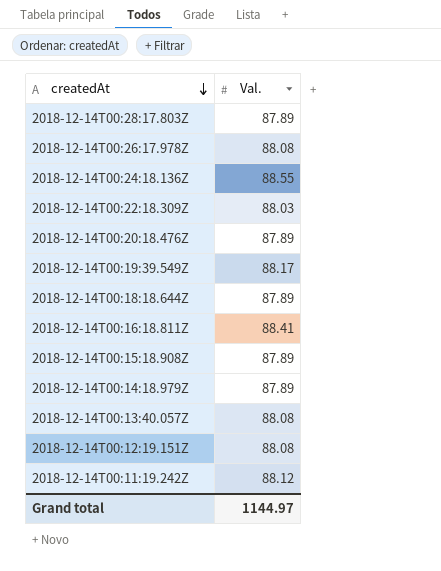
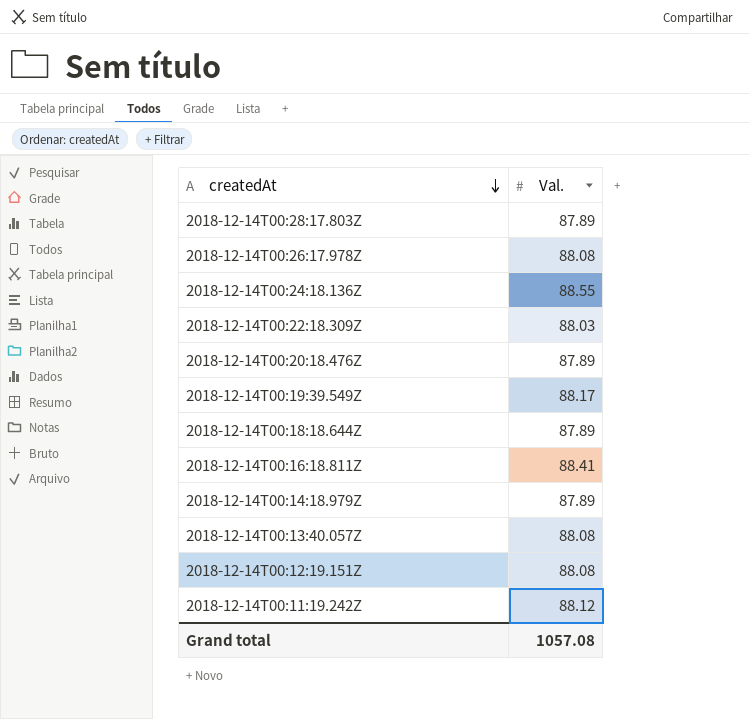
row 2018-12-14T00:15:18.908Z: 87.89 -> none
Grand total | Val.: 1144.97 -> 1057.08

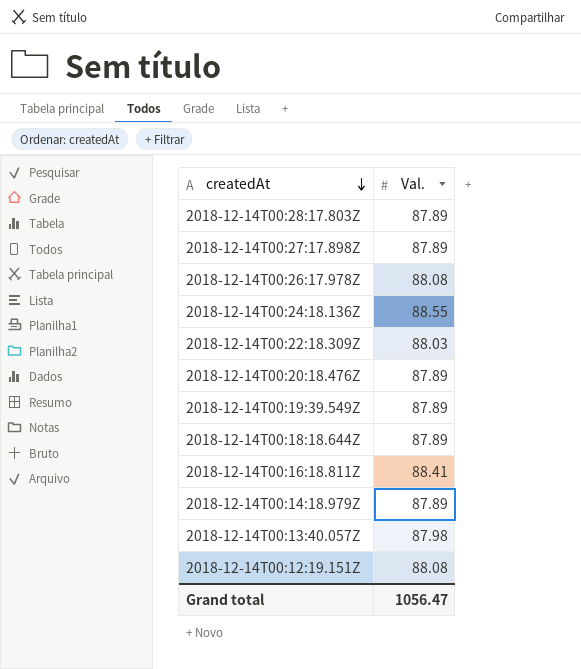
row 2018-12-14T00:11:19.242Z: 88.12 -> none
row 2018-12-14T00:27:17.898Z: none -> 87.89
2018-12-14T00:19:39.549Z | Val.: 88.17 -> 87.89
2018-12-14T00:13:40.057Z | Val.: 88.08 -> 87.98
Grand total | Val.: 1057.08 -> 1056.47

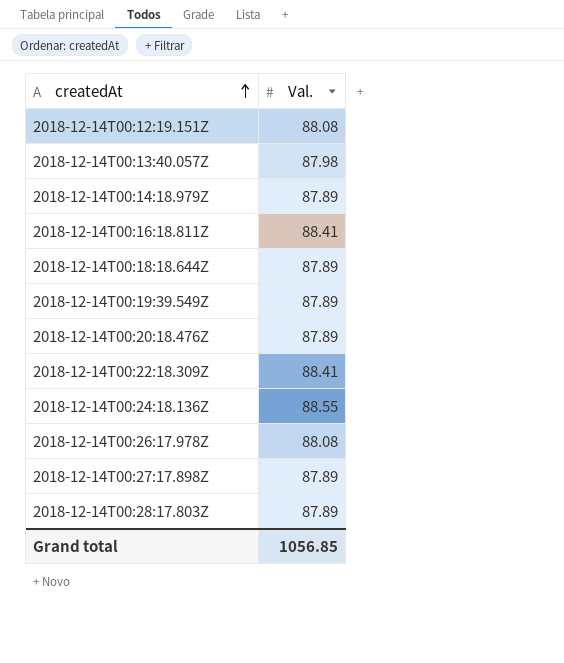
row order: createdAt descending -> createdAt ascending
2018-12-14T00:22:18.309Z | Val.: 88.03 -> 88.41
Grand total | Val.: 1056.47 -> 1056.85

